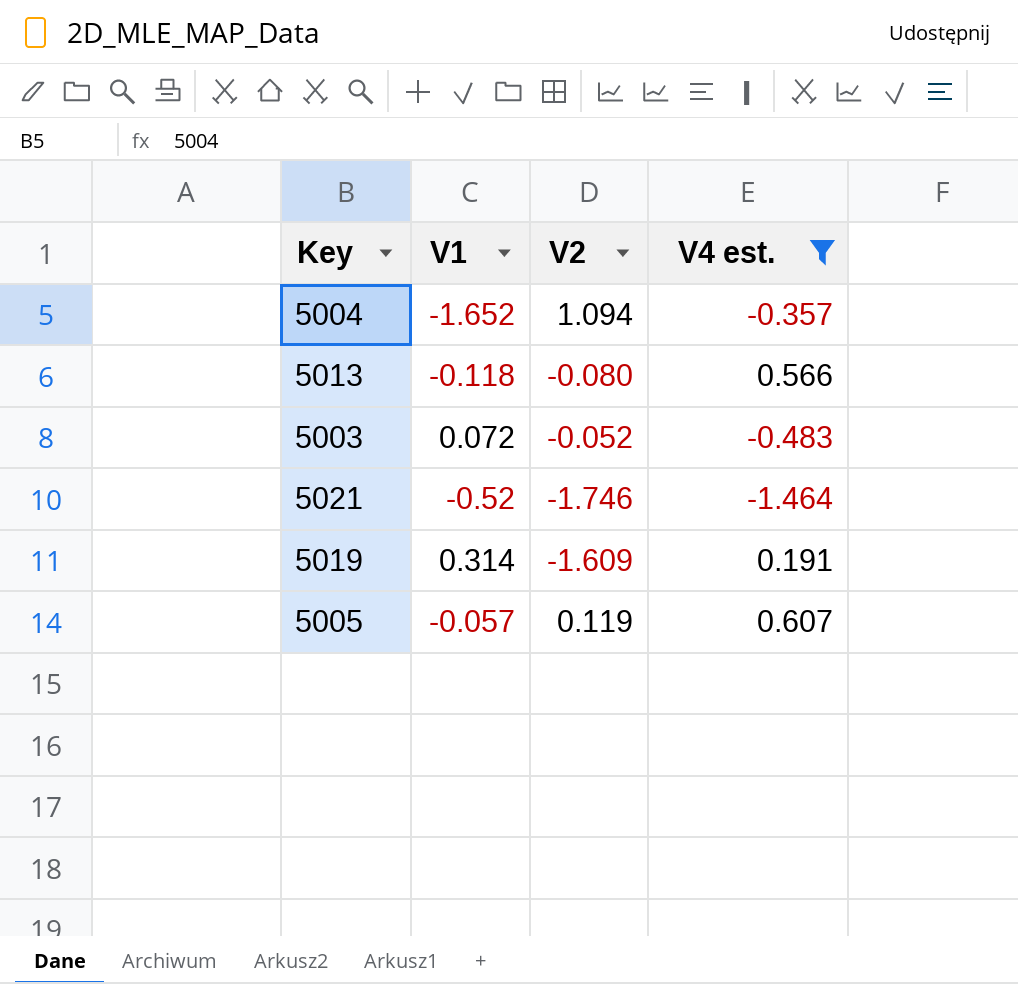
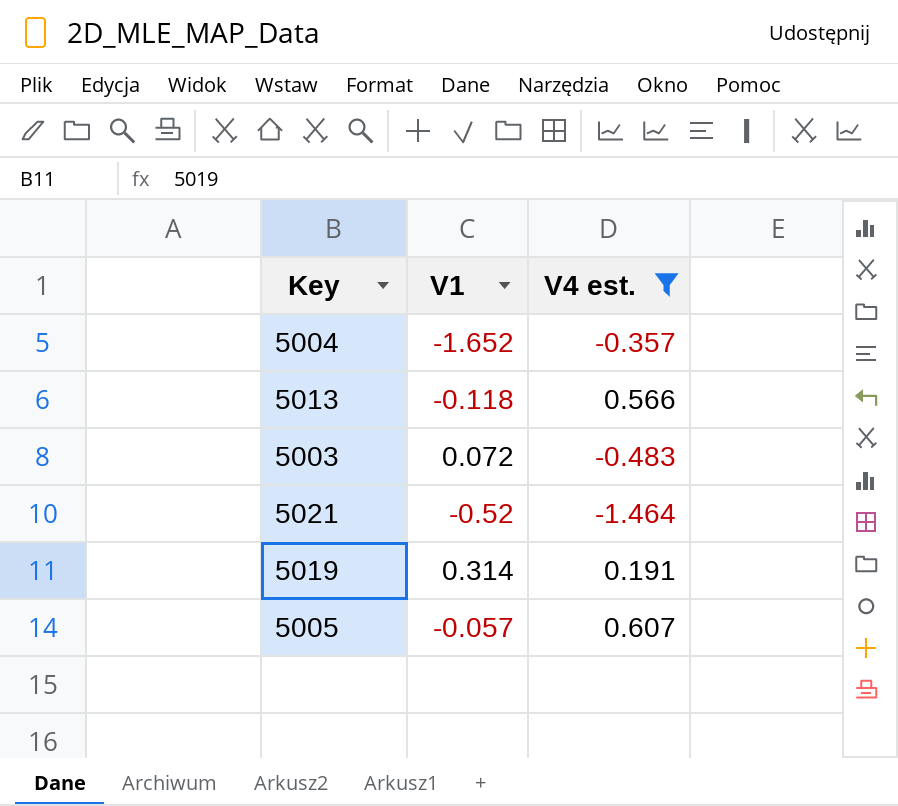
column V2 | position: 3 -> none

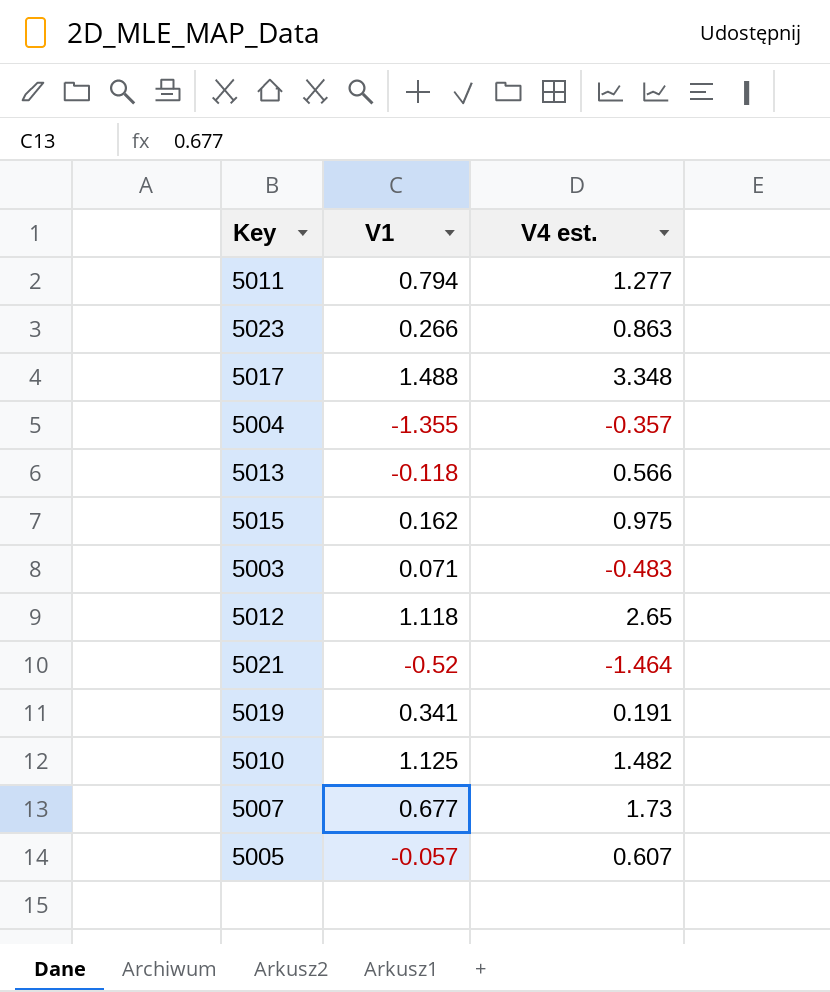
filter: V4 est. <= 0.607 -> none
5004 | V1: -1.652 -> -1.355
5003 | V1: 0.072 -> 0.071
5019 | V1: 0.314 -> 0.341

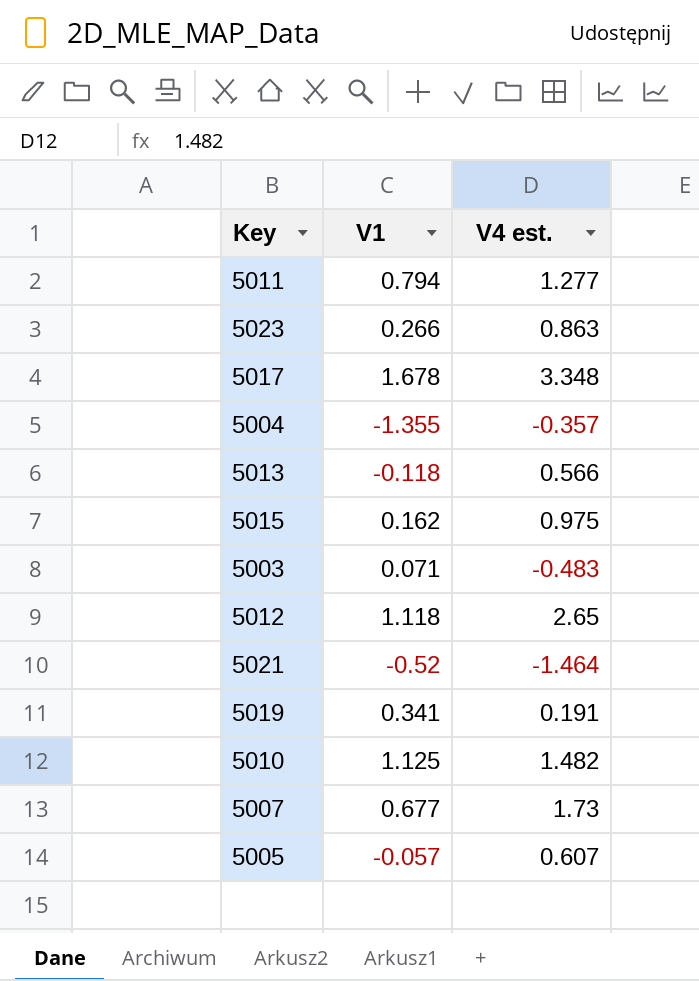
5017 | V1: 1.488 -> 1.678

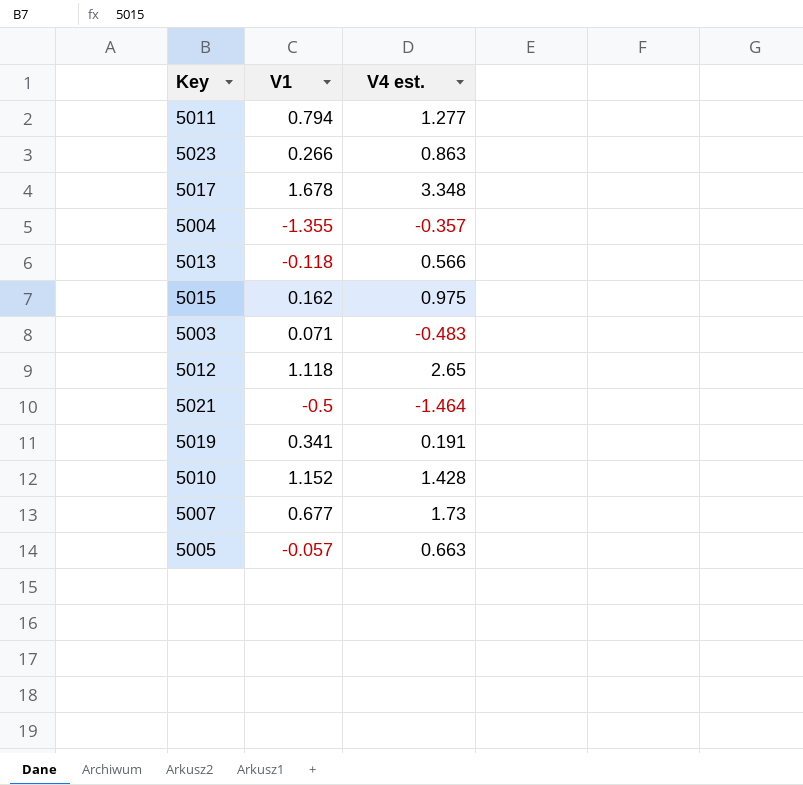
5021 | V1: -0.52 -> -0.5
5010 | V1: 1.125 -> 1.152
5010 | V4 est.: 1.482 -> 1.428
5005 | V4 est.: 0.607 -> 0.663

